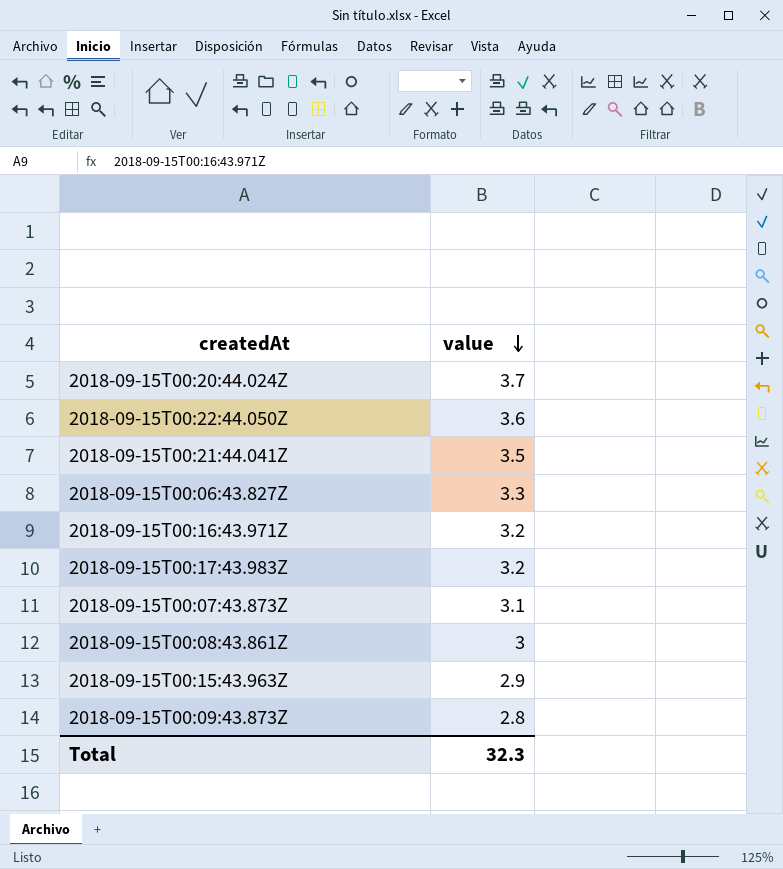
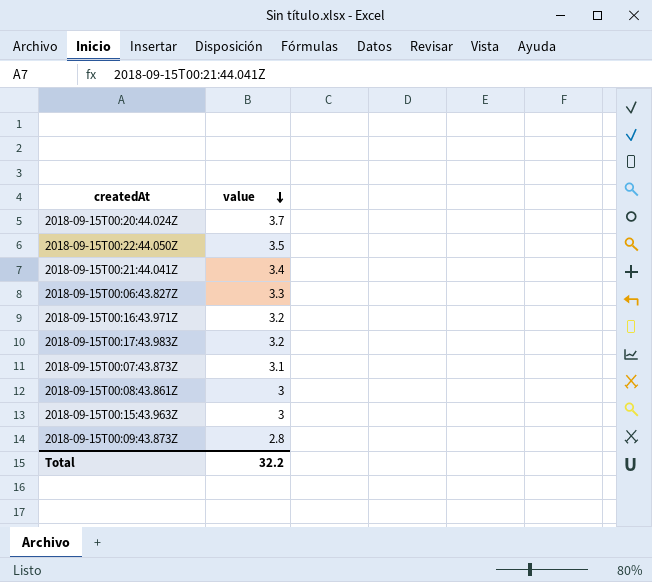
2018-09-15T00:22:44.050Z | value: 3.6 -> 3.5
2018-09-15T00:21:44.041Z | value: 3.5 -> 3.4
2018-09-15T00:15:43.963Z | value: 2.9 -> 3
Total | value: 32.3 -> 32.2

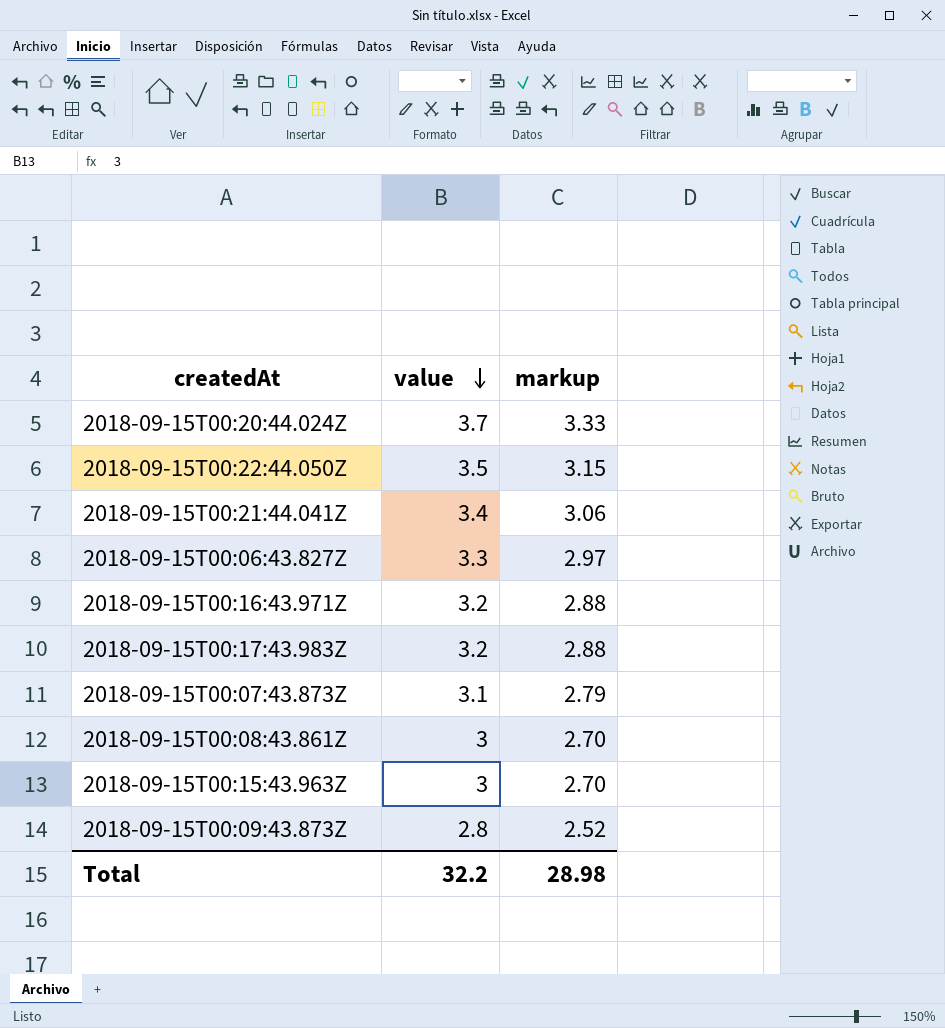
column markup | formula: none -> [value] * 0.9

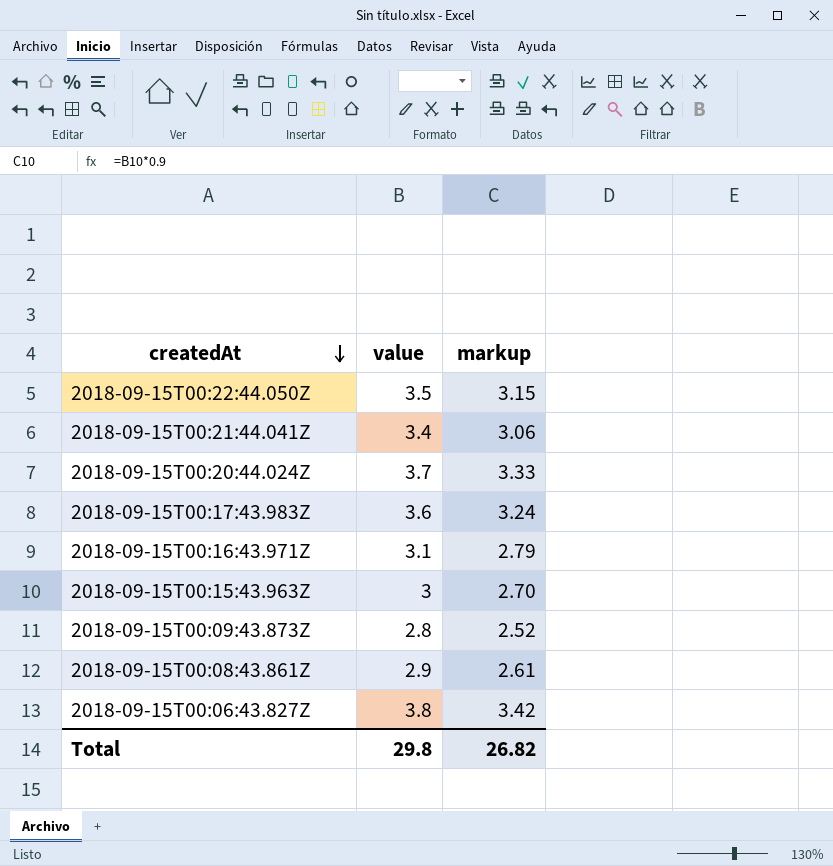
row order: value descending -> createdAt descending
row 2018-09-15T00:07:43.873Z: 3.1 | 2.79 -> none
2018-09-15T00:17:43.983Z | value: 3.2 -> 3.6
2018-09-15T00:17:43.983Z | markup: 2.88 -> 3.24
2018-09-15T00:16:43.971Z | value: 3.2 -> 3.1
2018-09-15T00:16:43.971Z | markup: 2.88 -> 2.79
2018-09-15T00:08:43.861Z | value: 3 -> 2.9
2018-09-15T00:08:43.861Z | markup: 2.70 -> 2.61
2018-09-15T00:06:43.827Z | value: 3.3 -> 3.8
2018-09-15T00:06:43.827Z | markup: 2.97 -> 3.42
Total | value: 32.2 -> 29.8
Total | markup: 28.98 -> 26.82

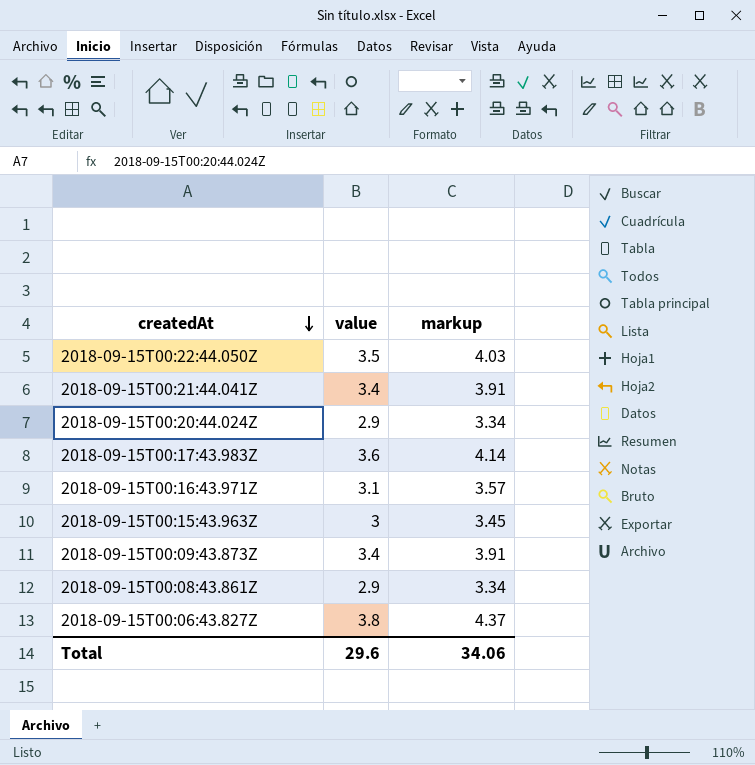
column markup | formula: [value] * 0.9 -> [value] * 1.15
2018-09-15T00:20:44.024Z | value: 3.7 -> 2.9
2018-09-15T00:09:43.873Z | value: 2.8 -> 3.4
Total | value: 29.8 -> 29.6
Total | markup: 26.82 -> 34.06

